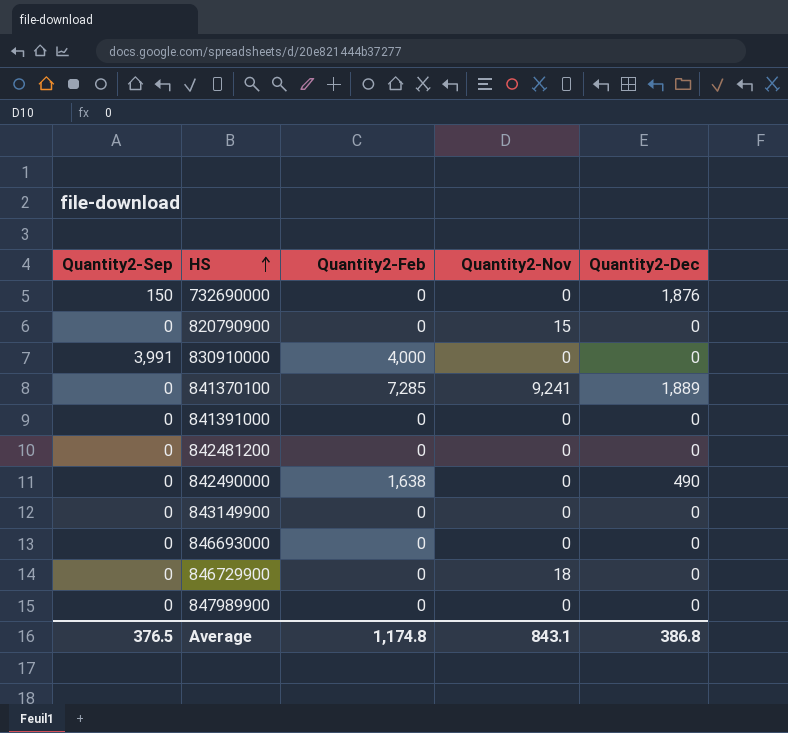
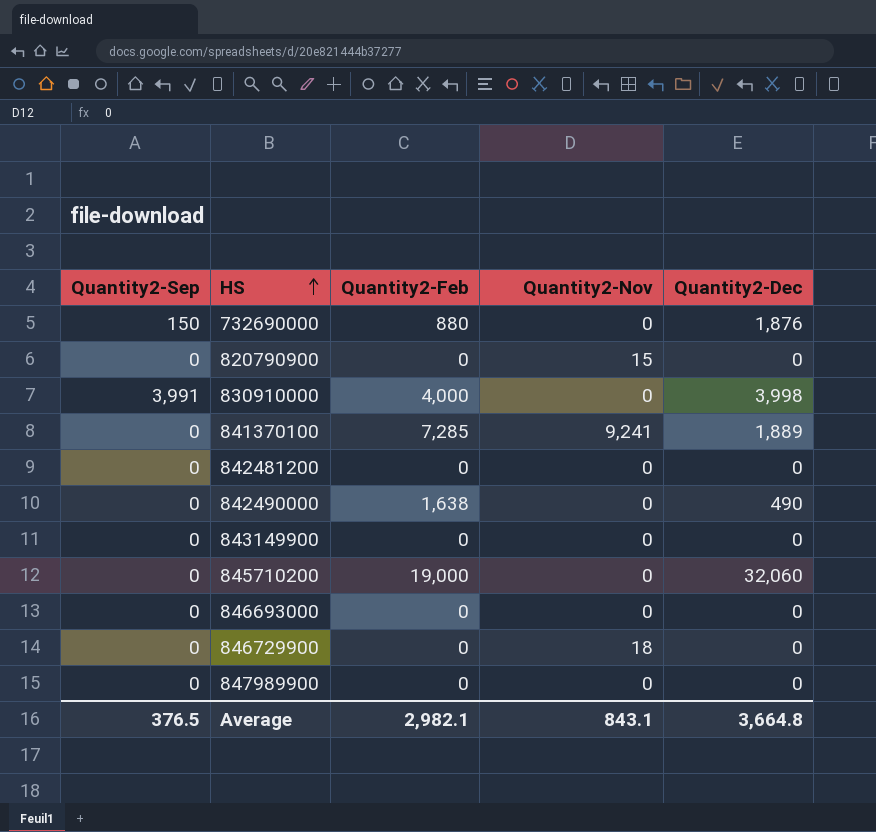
row 841391000: 0 | 0 | 0 | 0 -> none
732690000 | Quantity2-Feb: 0 -> 880
830910000 | Quantity2-Dec: 0 -> 3,998
row 845710200: none -> 0 | 19,000 | 0 | 32,060
Average | Quantity2-Feb: 1,174.8 -> 2,982.1
Average | Quantity2-Dec: 386.8 -> 3,664.8

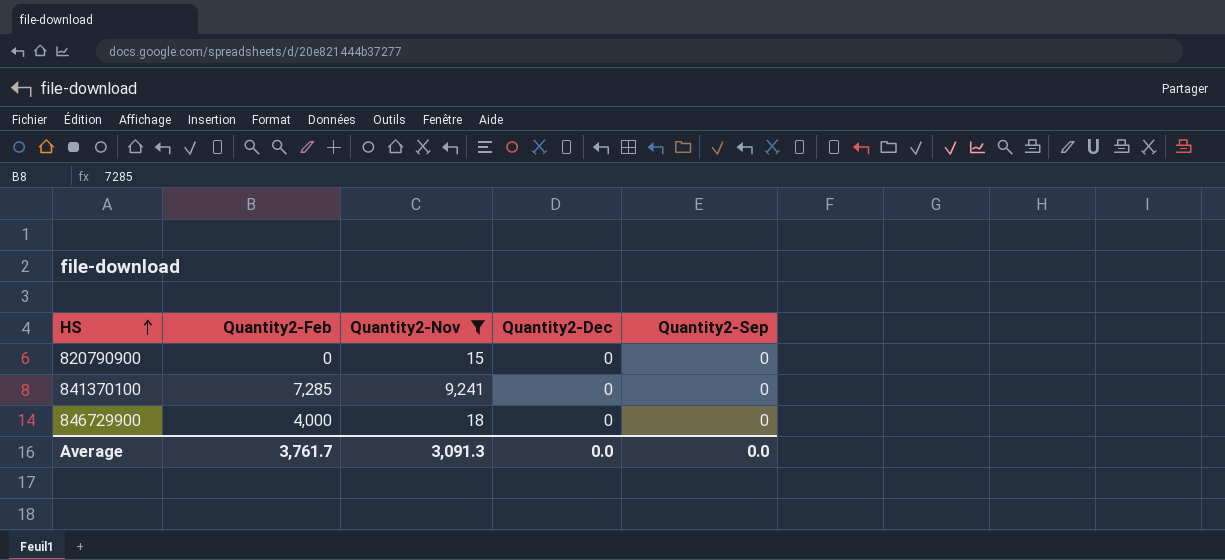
filter: none -> Quantity2-Nov != 0
column Quantity2-Sep | position: 1 -> 5
841370100 | Quantity2-Dec: 1,889 -> 0
846729900 | Quantity2-Feb: 0 -> 4,000
Average | Quantity2-Feb: 2,982.1 -> 3,761.7
Average | Quantity2-Nov: 843.1 -> 3,091.3
Average | Quantity2-Dec: 3,664.8 -> 0.0
Average | Quantity2-Sep: 376.5 -> 0.0

